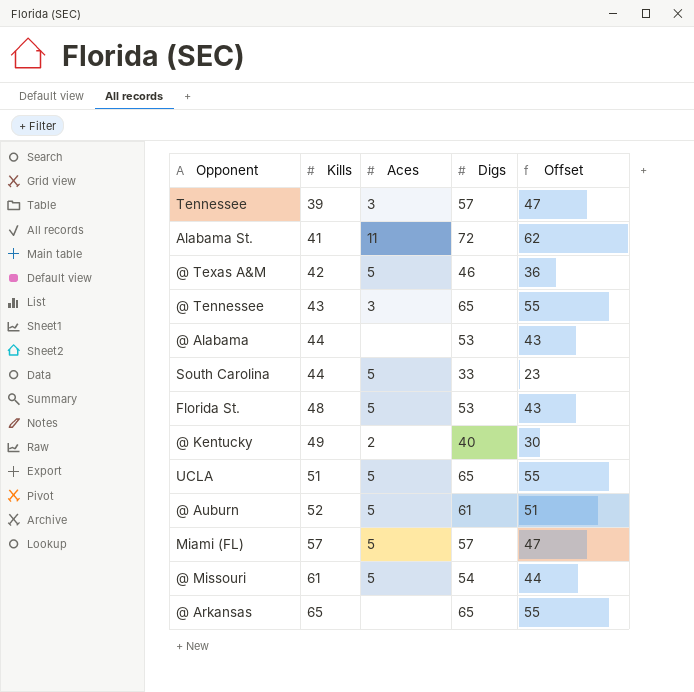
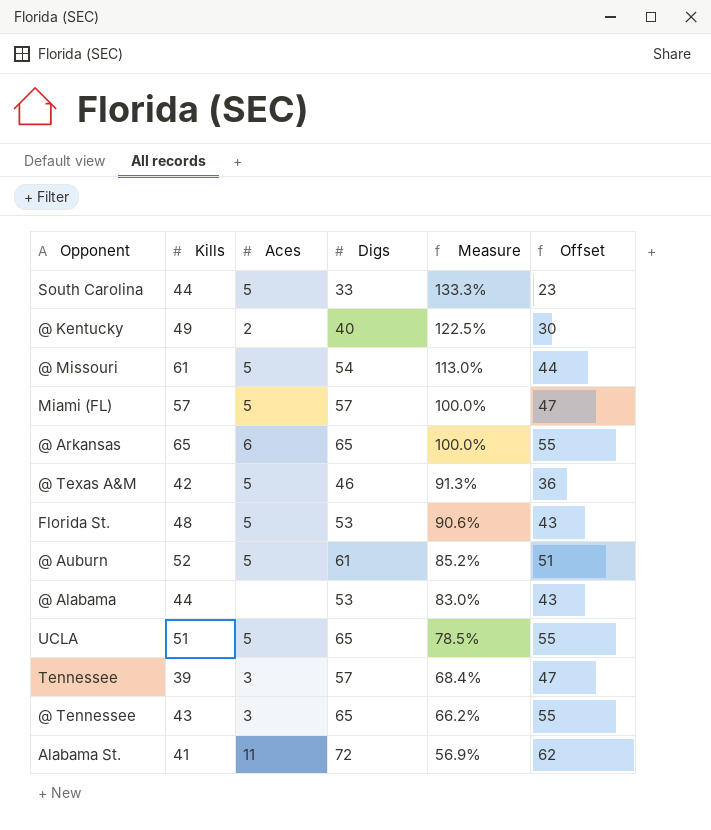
row order: Kills ascending -> Measure descending
column Measure | formula: none -> [Kills] / [Digs]
@ Arkansas | Aces: none -> 6

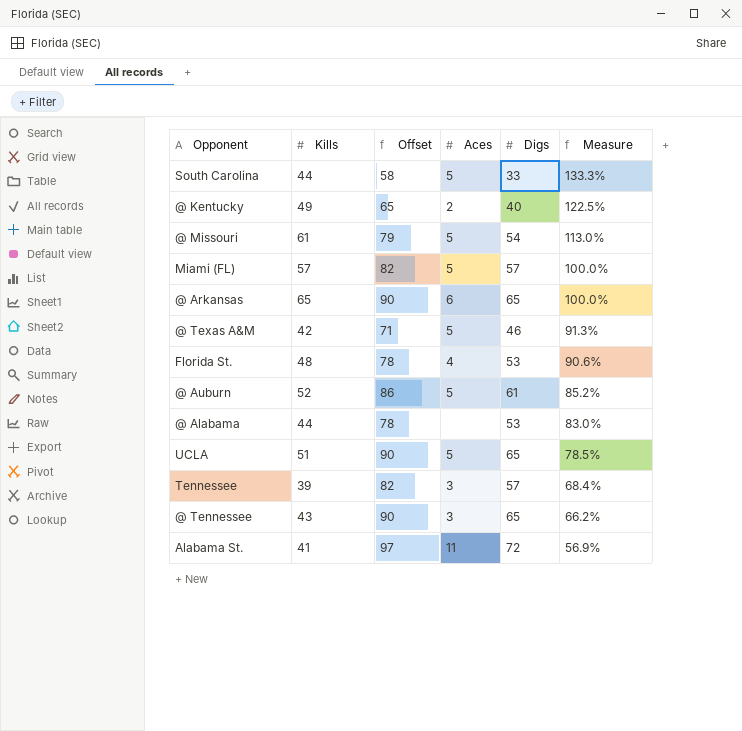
column Offset | formula: [Digs] - 10 -> [Digs] + 25
column Offset | position: 6 -> 3
Florida St. | Aces: 5 -> 4

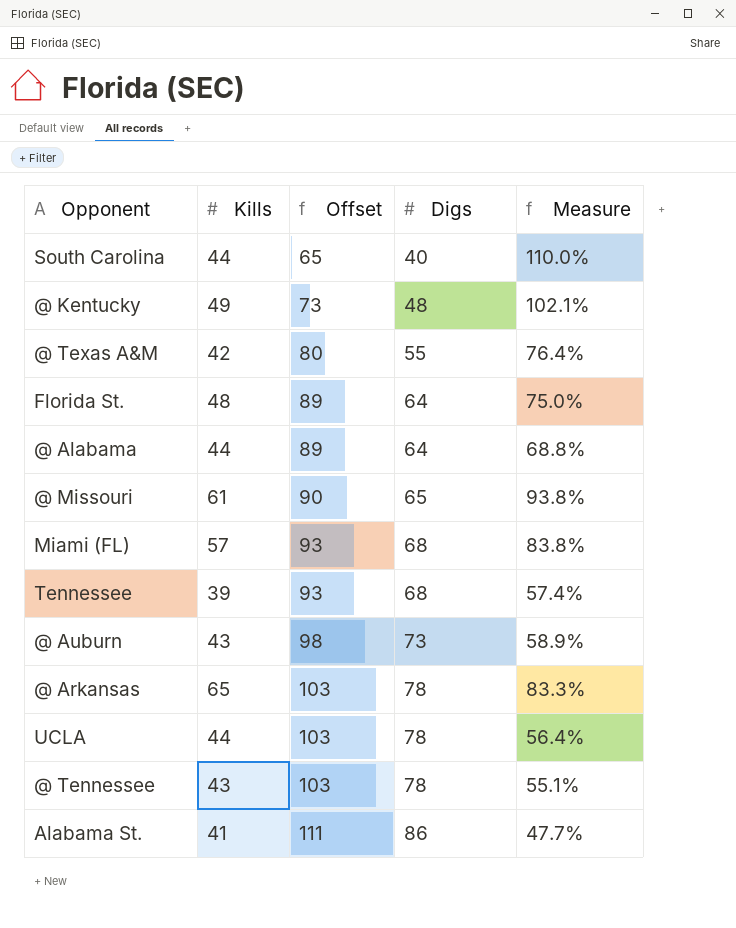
row order: Measure descending -> Offset ascending
column Aces | position: 4 -> none
South Carolina | Offset: 58 -> 65
South Carolina | Digs: 33 -> 40
South Carolina | Measure: 133.3% -> 110.0%
@ Kentucky | Offset: 65 -> 73
@ Kentucky | Digs: 40 -> 48
@ Kentucky | Measure: 122.5% -> 102.1%
@ Texas A&M | Offset: 71 -> 80
@ Texas A&M | Digs: 46 -> 55
@ Texas A&M | Measure: 91.3% -> 76.4%
Florida St. | Offset: 78 -> 89
Florida St. | Digs: 53 -> 64
Florida St. | Measure: 90.6% -> 75.0%
@ Alabama | Offset: 78 -> 89
@ Alabama | Digs: 53 -> 64
@ Alabama | Measure: 83.0% -> 68.8%
@ Missouri | Offset: 79 -> 90
@ Missouri | Digs: 54 -> 65
@ Missouri | Measure: 113.0% -> 93.8%
Miami (FL) | Offset: 82 -> 93
Miami (FL) | Digs: 57 -> 68
Miami (FL) | Measure: 100.0% -> 83.8%
Tennessee | Offset: 82 -> 93
Tennessee | Digs: 57 -> 68
Tennessee | Measure: 68.4% -> 57.4%
@ Auburn | Kills: 52 -> 43
@ Auburn | Offset: 86 -> 98
@ Auburn | Digs: 61 -> 73
@ Auburn | Measure: 85.2% -> 58.9%
@ Arkansas | Offset: 90 -> 103
@ Arkansas | Digs: 65 -> 78
@ Arkansas | Measure: 100.0% -> 83.3%
UCLA | Kills: 51 -> 44
UCLA | Offset: 90 -> 103
UCLA | Digs: 65 -> 78
UCLA | Measure: 78.5% -> 56.4%
@ Tennessee | Offset: 90 -> 103
@ Tennessee | Digs: 65 -> 78
@ Tennessee | Measure: 66.2% -> 55.1%
Alabama St. | Offset: 97 -> 111
Alabama St. | Digs: 72 -> 86
Alabama St. | Measure: 56.9% -> 47.7%

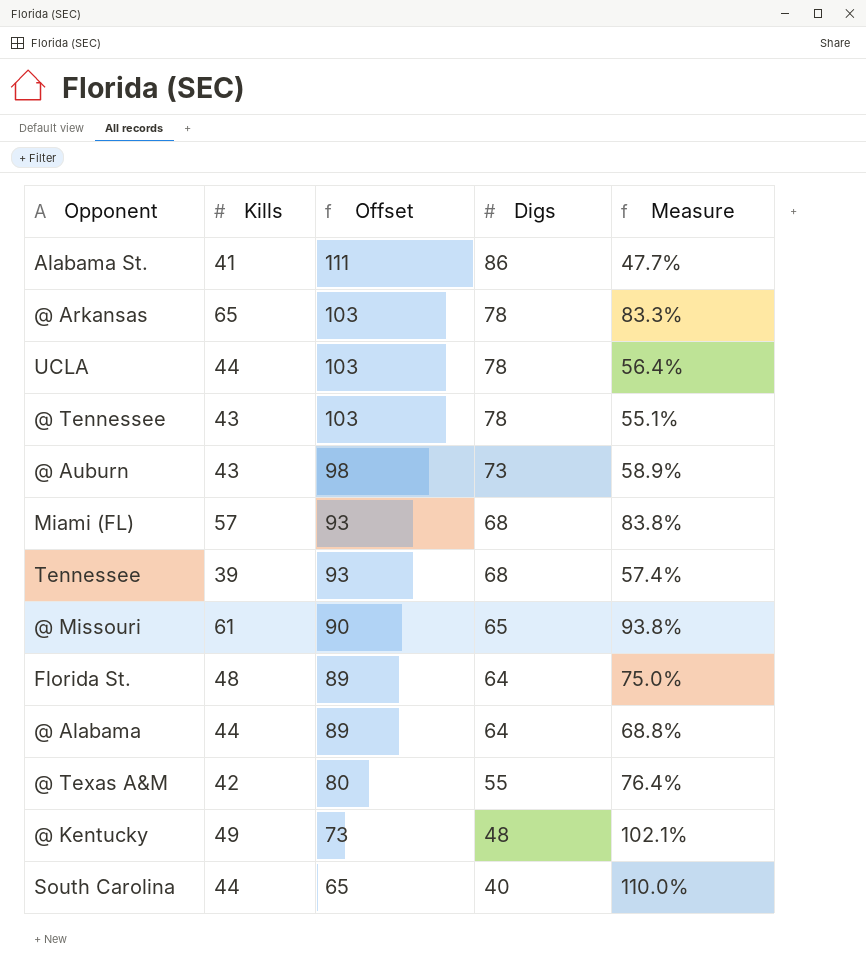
row order: Offset ascending -> Offset descending

